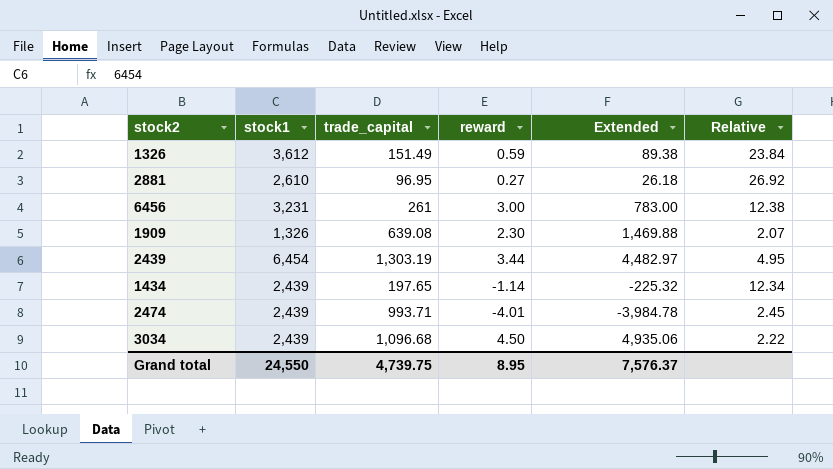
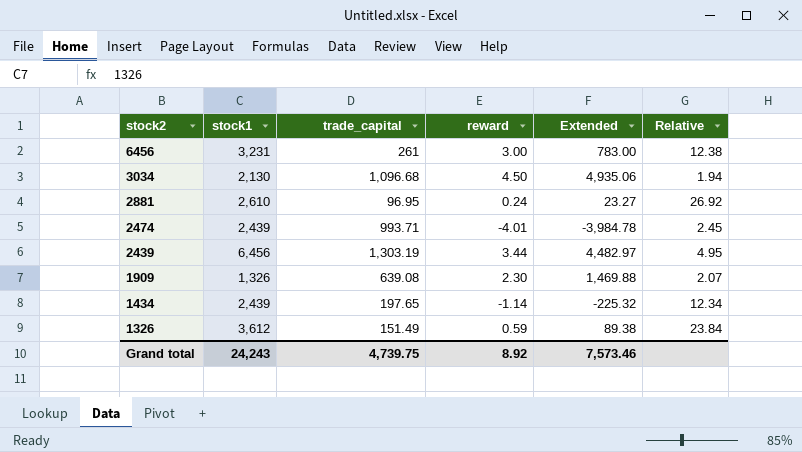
row order: none -> stock2 descending
3034 | stock1: 2,439 -> 2,130
3034 | Relative: 2.22 -> 1.94
2881 | reward: 0.27 -> 0.24
2881 | Extended: 26.18 -> 23.27
2439 | stock1: 6,454 -> 6,456
Grand total | stock1: 24,550 -> 24,243
Grand total | reward: 8.95 -> 8.92
Grand total | Extended: 7,576.37 -> 7,573.46

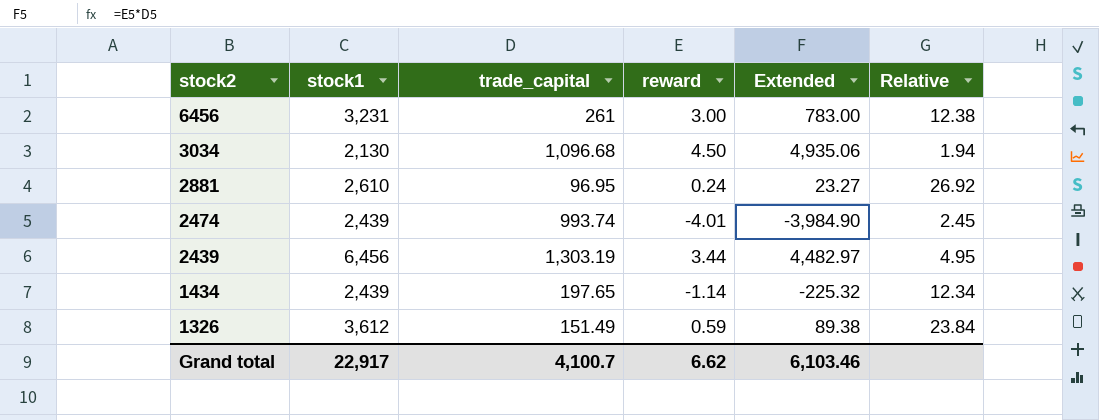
row 1909: 1,326 | 639.08 | 2.30 | 1,469.88 | 2.07 -> none
2474 | trade_capital: 993.71 -> 993.74
2474 | Extended: -3,984.78 -> -3,984.90
Grand total | stock1: 24,243 -> 22,917
Grand total | trade_capital: 4,739.75 -> 4,100.7
Grand total | reward: 8.92 -> 6.62
Grand total | Extended: 7,573.46 -> 6,103.46

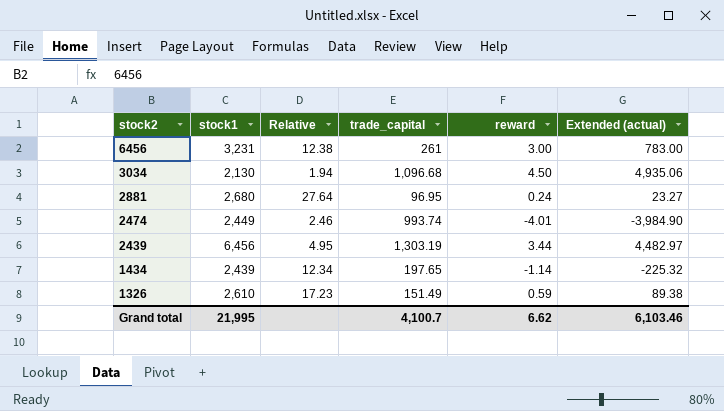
column Relative | position: 6 -> 3
column name: Extended -> Extended (actual)
2881 | stock1: 2,610 -> 2,680
2881 | Relative: 26.92 -> 27.64
2474 | stock1: 2,439 -> 2,449
2474 | Relative: 2.45 -> 2.46
1326 | stock1: 3,612 -> 2,610
1326 | Relative: 23.84 -> 17.23
Grand total | stock1: 22,917 -> 21,995

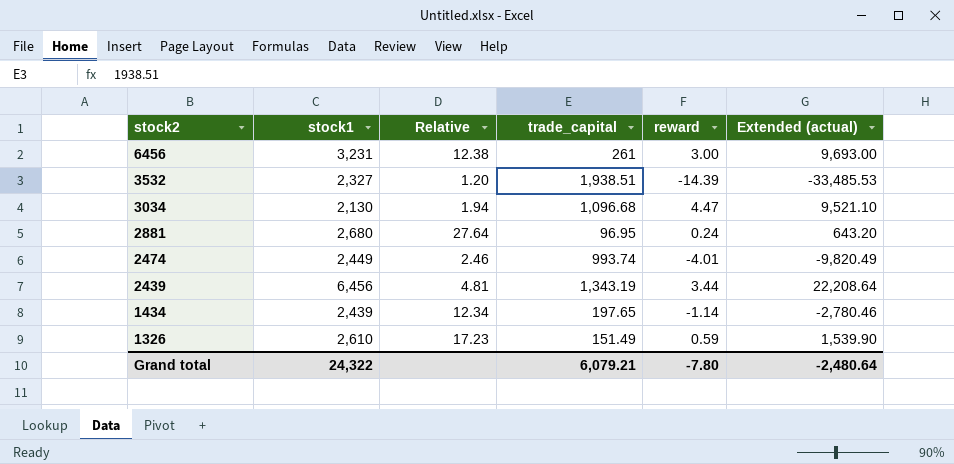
column Extended (actual) | formula: [trade_capital] * [reward] -> [stock1] * [reward]
row 3532: none -> 2,327 | 1.20 | 1,938.51 | -14.39 | -33,485.53
3034 | reward: 4.50 -> 4.47
2439 | Relative: 4.95 -> 4.81
2439 | trade_capital: 1,303.19 -> 1,343.19
Grand total | stock1: 21,995 -> 24,322
Grand total | trade_capital: 4,100.7 -> 6,079.21
Grand total | reward: 6.62 -> -7.80
Grand total | Extended (actual): 6,103.46 -> -2,480.64

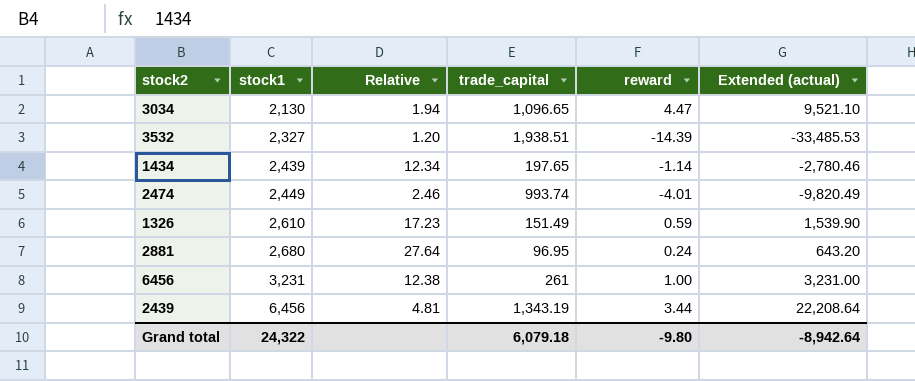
row order: stock2 descending -> stock1 ascending
3034 | trade_capital: 1,096.68 -> 1,096.65
6456 | reward: 3.00 -> 1.00
6456 | Extended (actual): 9,693.00 -> 3,231.00
Grand total | trade_capital: 6,079.21 -> 6,079.18
Grand total | reward: -7.80 -> -9.80
Grand total | Extended (actual): -2,480.64 -> -8,942.64

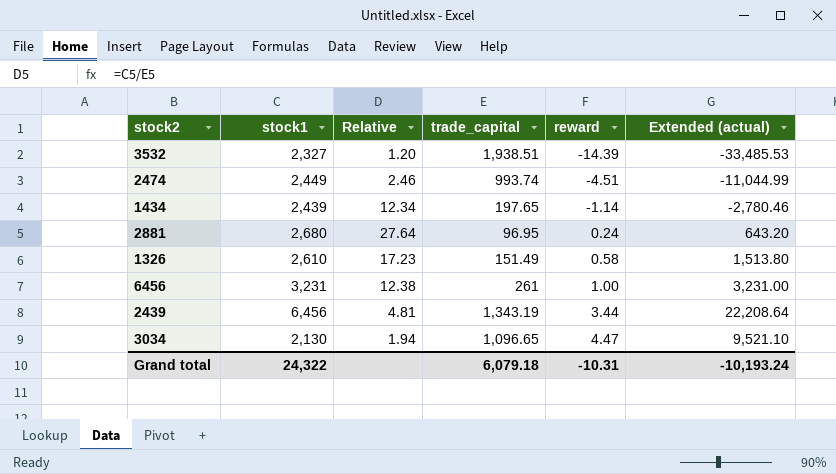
row order: stock1 ascending -> reward ascending
2474 | reward: -4.01 -> -4.51
2474 | Extended (actual): -9,820.49 -> -11,044.99
1326 | reward: 0.59 -> 0.58
1326 | Extended (actual): 1,539.90 -> 1,513.80
Grand total | reward: -9.80 -> -10.31
Grand total | Extended (actual): -8,942.64 -> -10,193.24

